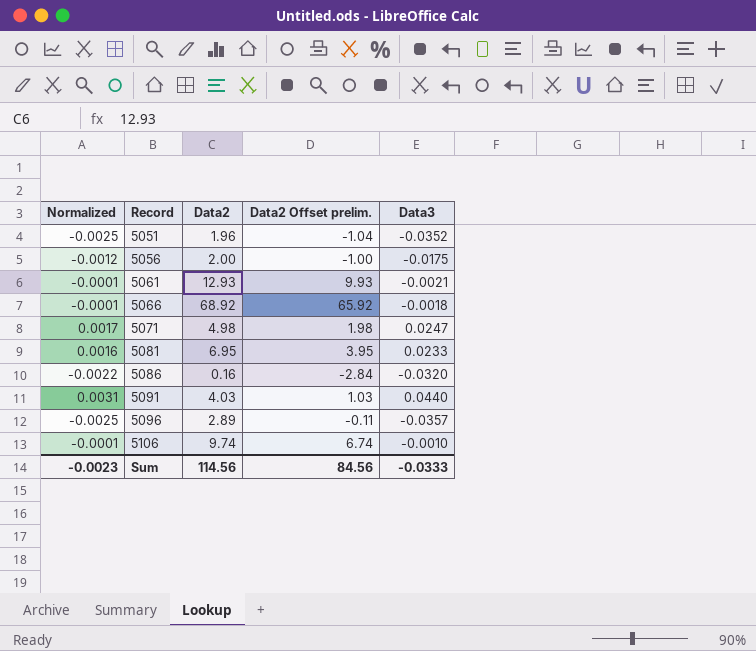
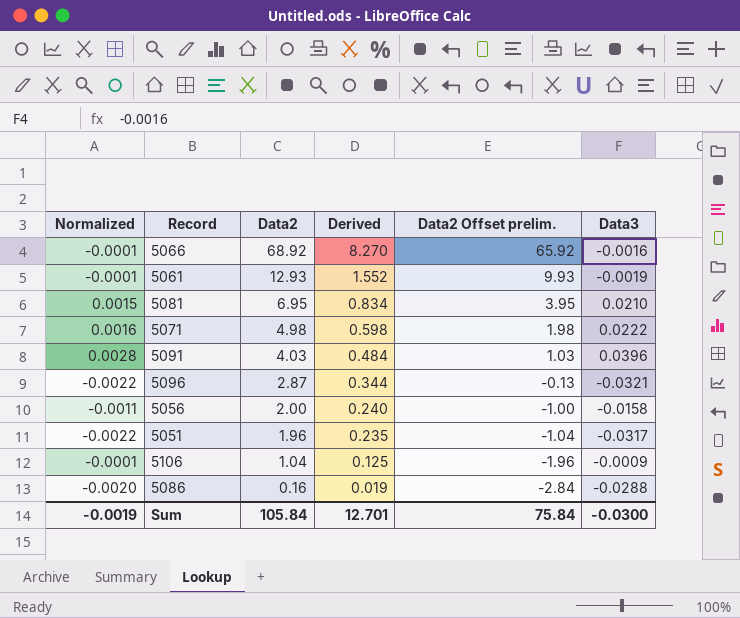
row order: Record ascending -> Data2 descending
column Derived | formula: none -> [Data2] * 0.12
5066 | Data3: -0.0018 -> -0.0016
5061 | Data3: -0.0021 -> -0.0019
5081 | Normalized: 0.0016 -> 0.0015
5081 | Data3: 0.0233 -> 0.0210
5071 | Normalized: 0.0017 -> 0.0016
5071 | Data3: 0.0247 -> 0.0222
5091 | Normalized: 0.0031 -> 0.0028
5091 | Data3: 0.0440 -> 0.0396
5096 | Normalized: -0.0025 -> -0.0022
5096 | Data2: 2.89 -> 2.87
5096 | Data2 Offset prelim.: -0.11 -> -0.13
5096 | Data3: -0.0357 -> -0.0321
5056 | Normalized: -0.0012 -> -0.0011
5056 | Data3: -0.0175 -> -0.0158
5051 | Normalized: -0.0025 -> -0.0022
5051 | Data3: -0.0352 -> -0.0317
5106 | Data2: 9.74 -> 1.04
5106 | Data2 Offset prelim.: 6.74 -> -1.96
5106 | Data3: -0.0010 -> -0.0009
5086 | Normalized: -0.0022 -> -0.0020
5086 | Data3: -0.0320 -> -0.0288
Sum | Normalized: -0.0023 -> -0.0019
Sum | Data2: 114.56 -> 105.84
Sum | Data2 Offset prelim.: 84.56 -> 75.84
Sum | Data3: -0.0333 -> -0.0300

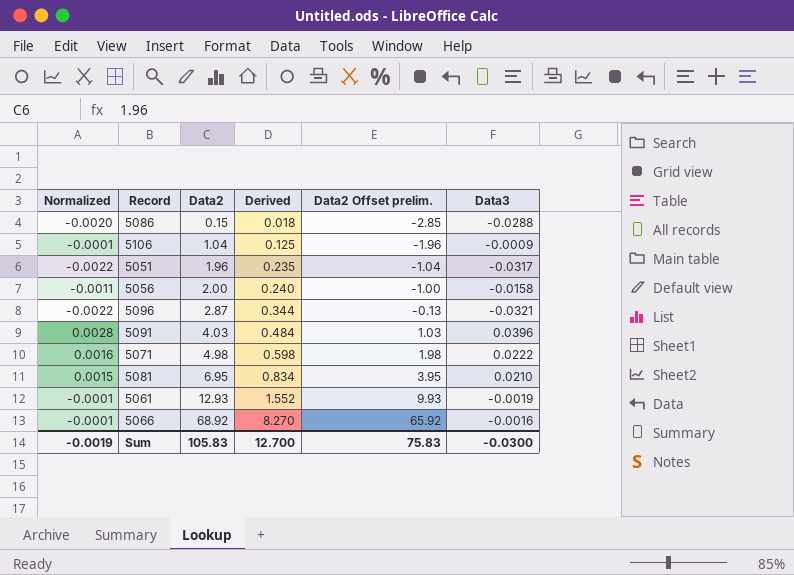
row order: Data2 descending -> Data2 ascending
5086 | Data2: 0.16 -> 0.15
5086 | Derived: 0.019 -> 0.018
5086 | Data2 Offset prelim.: -2.84 -> -2.85
Sum | Data2: 105.84 -> 105.83
Sum | Derived: 12.701 -> 12.700
Sum | Data2 Offset prelim.: 75.84 -> 75.83

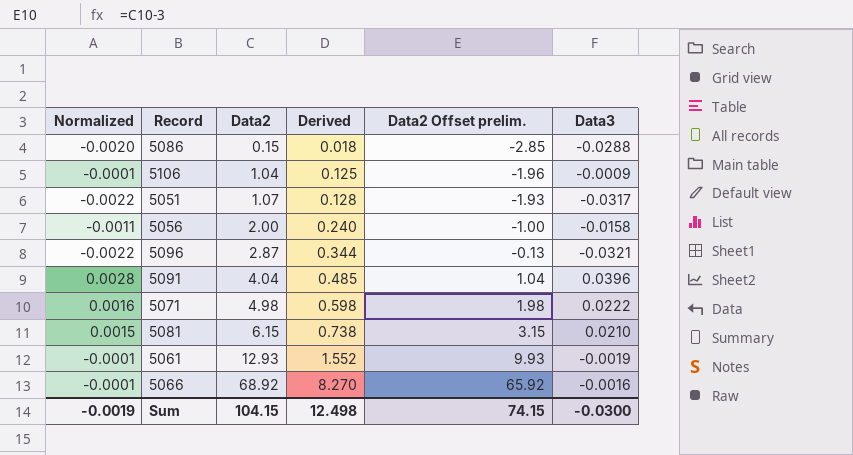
5051 | Data2: 1.96 -> 1.07
5051 | Derived: 0.235 -> 0.128
5051 | Data2 Offset prelim.: -1.04 -> -1.93
5091 | Data2: 4.03 -> 4.04
5091 | Derived: 0.484 -> 0.485
5091 | Data2 Offset prelim.: 1.03 -> 1.04
5081 | Data2: 6.95 -> 6.15
5081 | Derived: 0.834 -> 0.738
5081 | Data2 Offset prelim.: 3.95 -> 3.15
Sum | Data2: 105.83 -> 104.15
Sum | Derived: 12.700 -> 12.498
Sum | Data2 Offset prelim.: 75.83 -> 74.15

